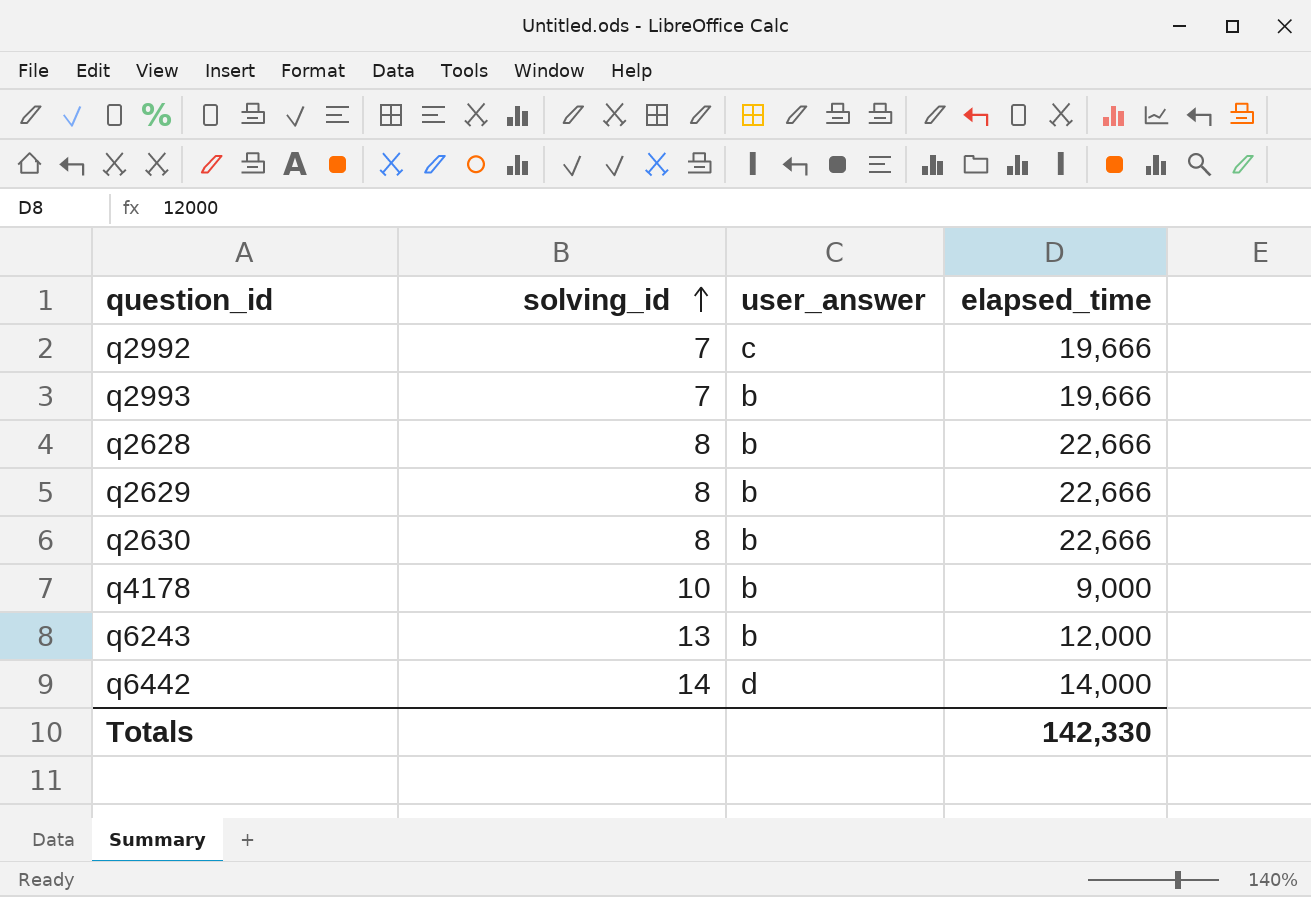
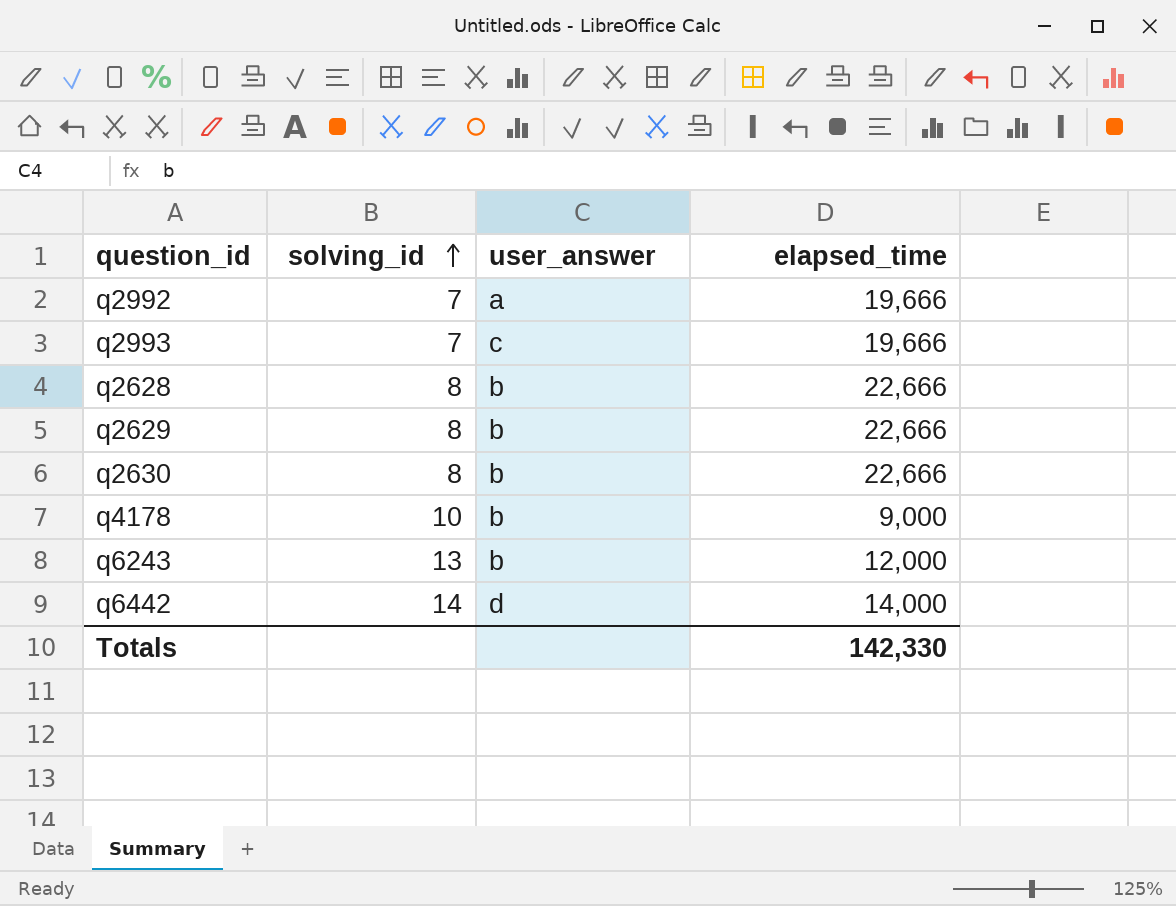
q2992 | user_answer: c -> a
q2993 | user_answer: b -> c

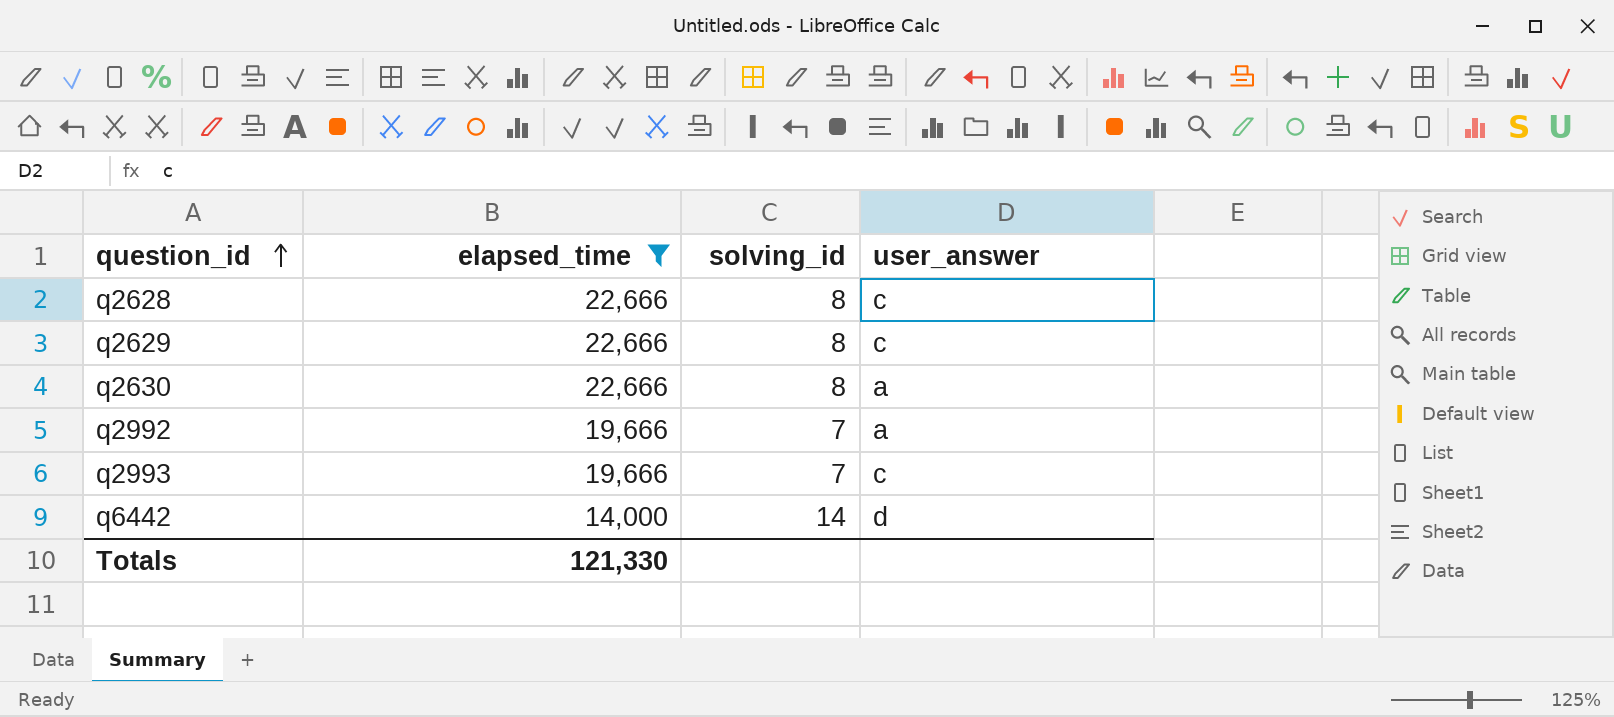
filter: none -> elapsed_time >= 14,000
row order: solving_id ascending -> question_id ascending
column elapsed_time | position: 4 -> 2
q2628 | user_answer: b -> c
q2629 | user_answer: b -> c
q2630 | user_answer: b -> a
Totals | elapsed_time: 142,330 -> 121,330

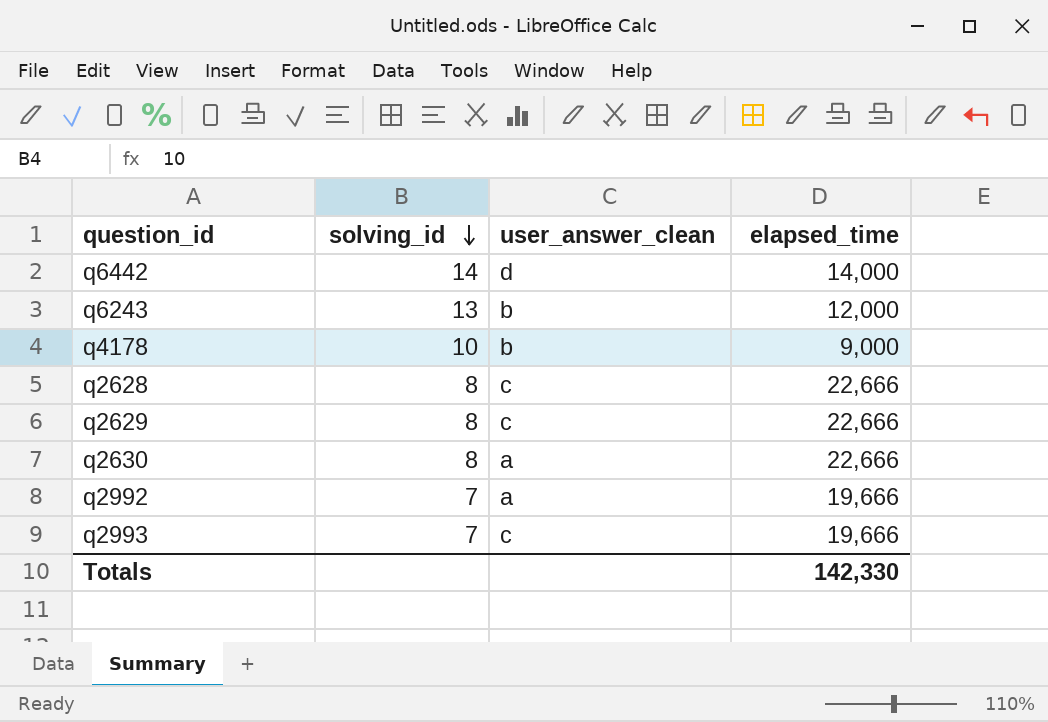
filter: elapsed_time >= 14,000 -> none
row order: question_id ascending -> solving_id descending
column name: user_answer -> user_answer_clean
column elapsed_time | position: 2 -> 4
Totals | elapsed_time: 121,330 -> 142,330

